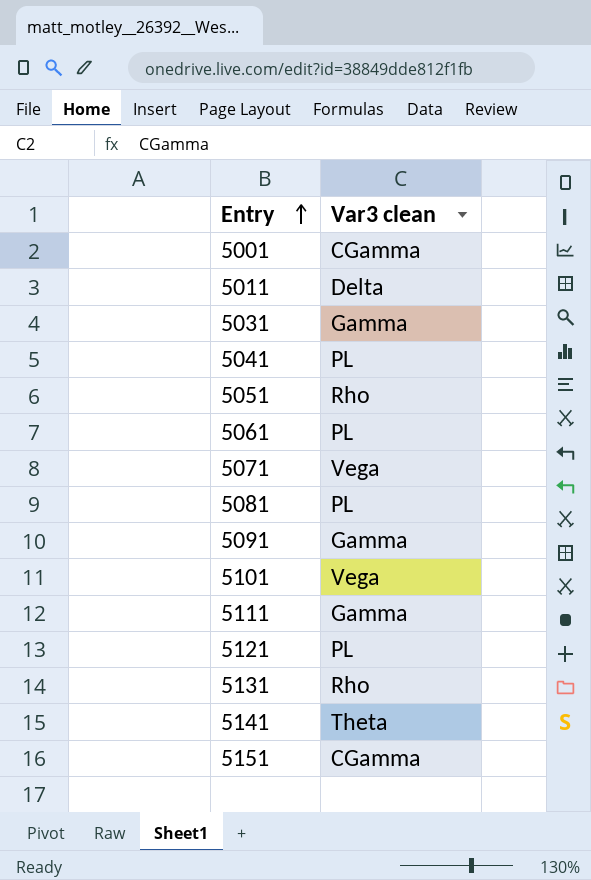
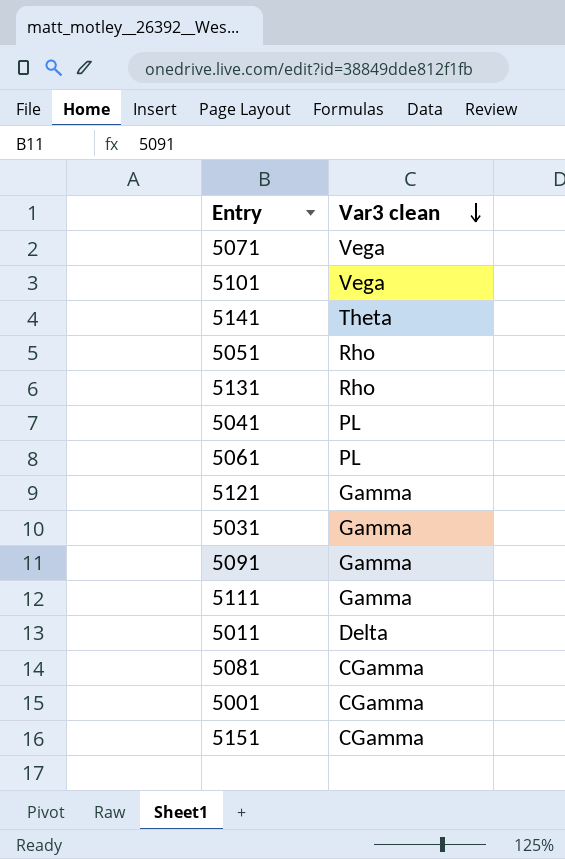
row order: Entry ascending -> Var3 clean descending
5121 | Var3 clean: PL -> Gamma
5081 | Var3 clean: PL -> CGamma

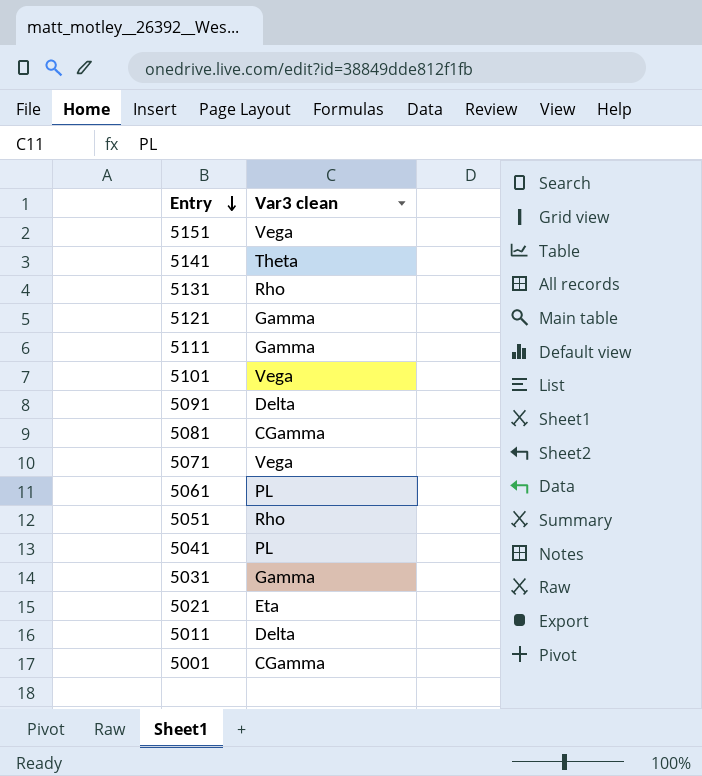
row order: Var3 clean descending -> Entry descending
5151 | Var3 clean: CGamma -> Vega
5091 | Var3 clean: Gamma -> Delta
row 5021: none -> Eta

